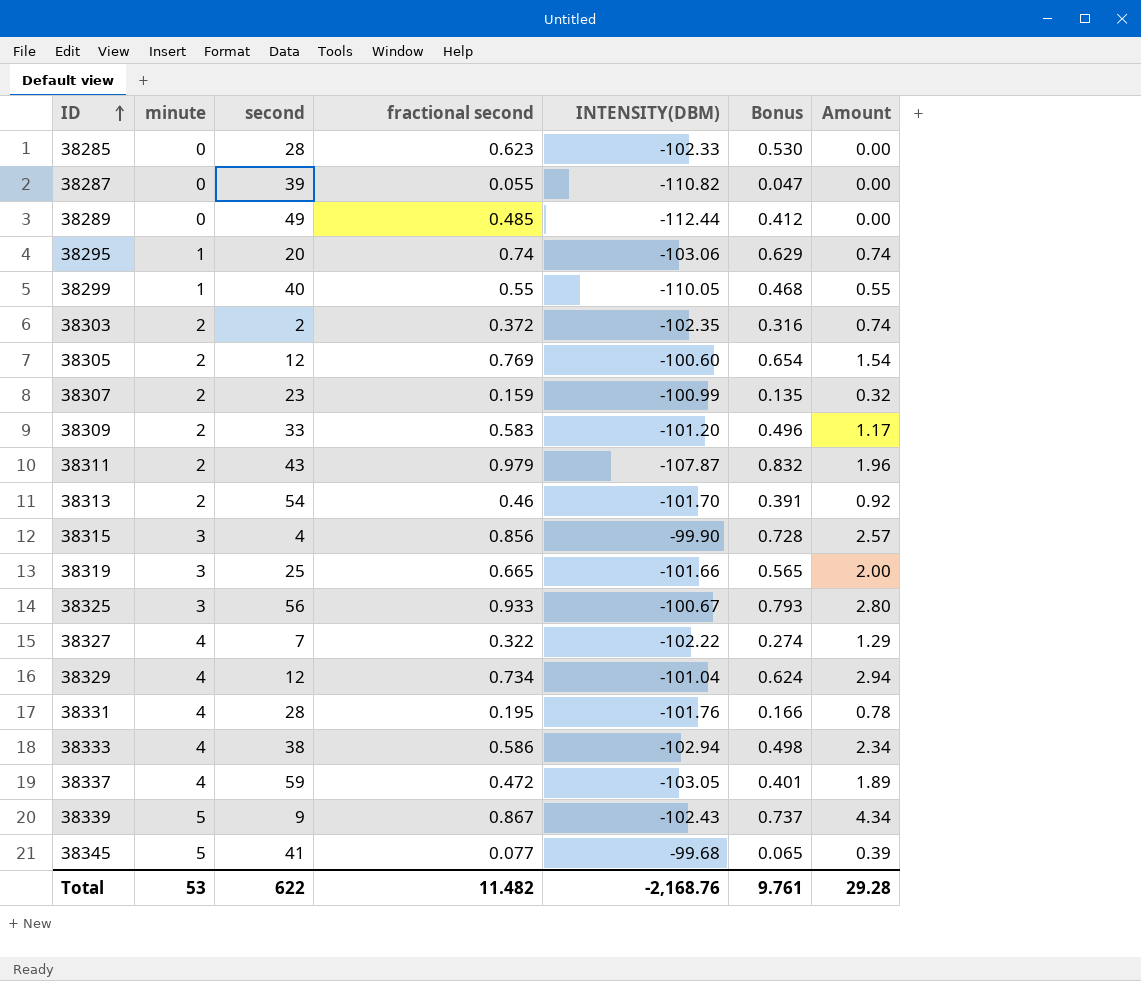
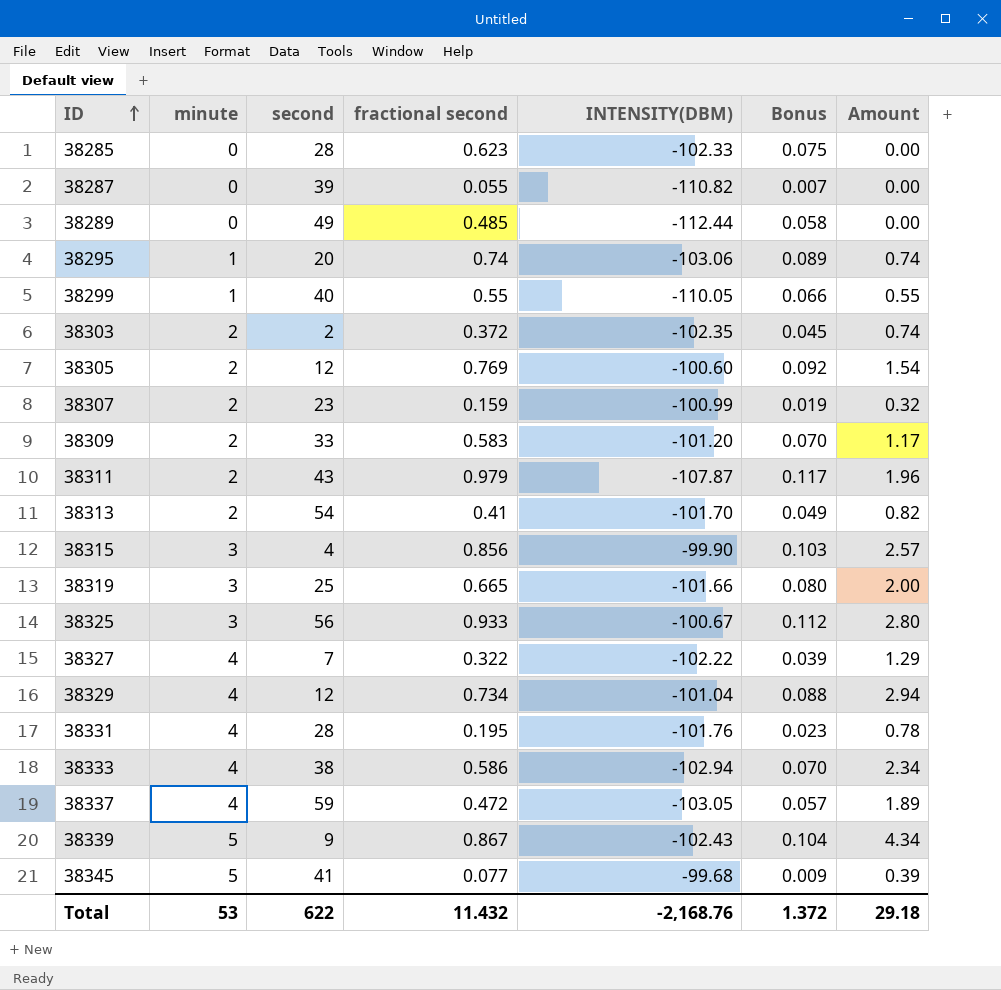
column Bonus | formula: [fractional second] * 0.85 -> [fractional second] * 0.12
38313 | fractional second: 0.46 -> 0.41
38313 | Amount: 0.92 -> 0.82
Total | fractional second: 11.482 -> 11.432
Total | Bonus: 9.761 -> 1.372
Total | Amount: 29.28 -> 29.18

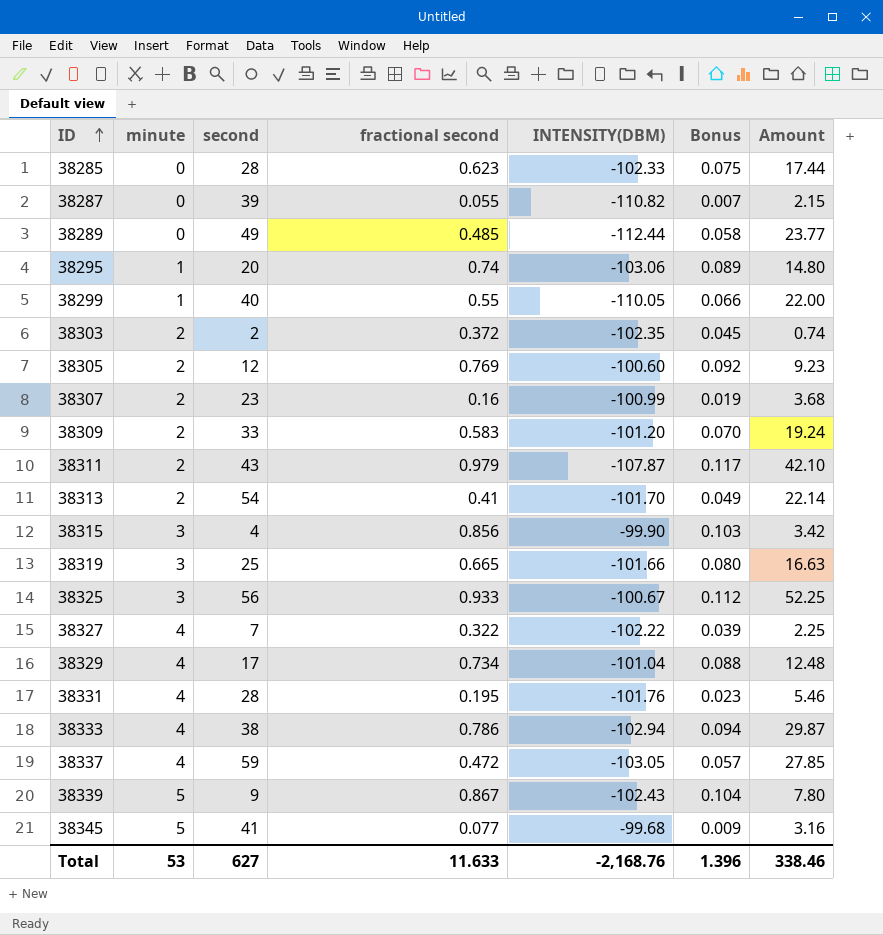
column Amount | formula: [minute] * [fractional second] -> [second] * [fractional second]
38307 | fractional second: 0.159 -> 0.16
38329 | second: 12 -> 17
38333 | fractional second: 0.586 -> 0.786
38333 | Bonus: 0.070 -> 0.094
Total | second: 622 -> 627
Total | fractional second: 11.432 -> 11.633
Total | Bonus: 1.372 -> 1.396
Total | Amount: 29.18 -> 338.46

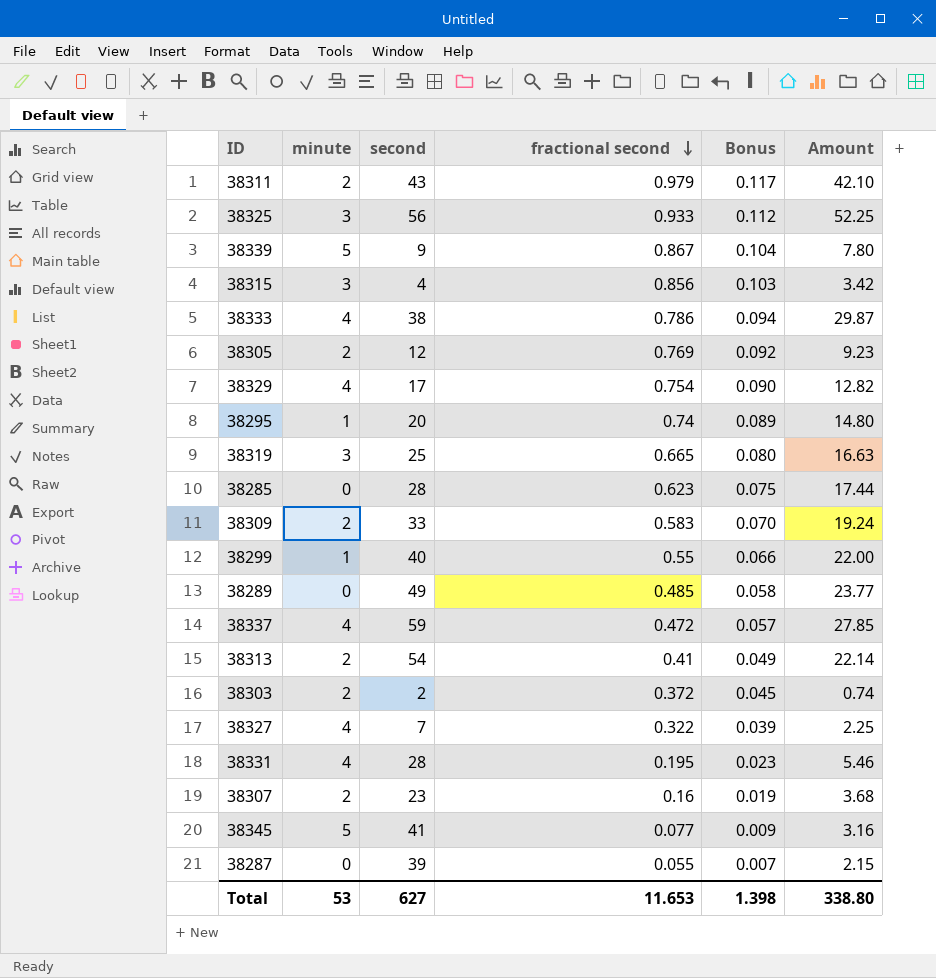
row order: ID ascending -> fractional second descending
column INTENSITY(DBM) | position: 5 -> none
38329 | fractional second: 0.734 -> 0.754
38329 | Bonus: 0.088 -> 0.090
38329 | Amount: 12.48 -> 12.82
Total | fractional second: 11.633 -> 11.653
Total | Bonus: 1.396 -> 1.398
Total | Amount: 338.46 -> 338.80

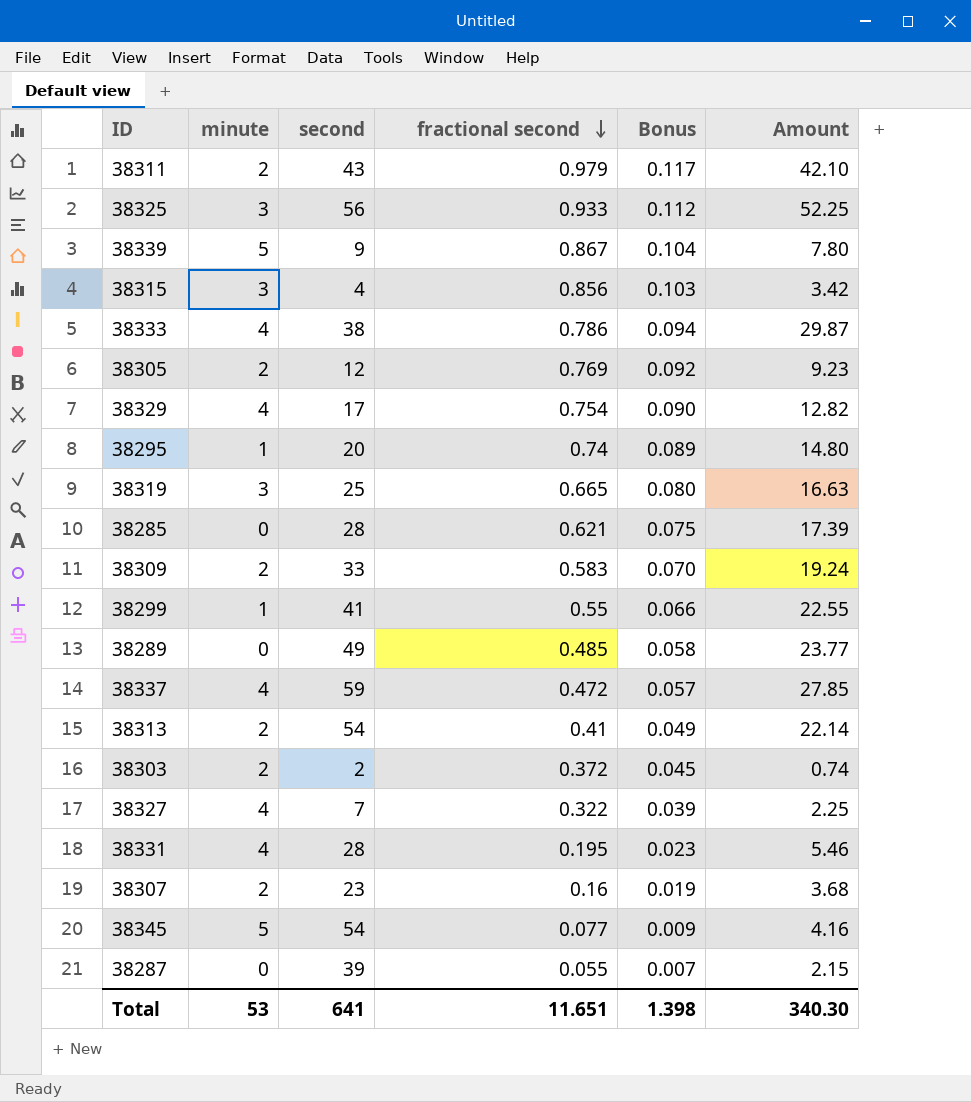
38285 | fractional second: 0.623 -> 0.621
38285 | Amount: 17.44 -> 17.39
38299 | second: 40 -> 41
38299 | Amount: 22.00 -> 22.55
38345 | second: 41 -> 54
38345 | Amount: 3.16 -> 4.16
Total | second: 627 -> 641
Total | fractional second: 11.653 -> 11.651
Total | Amount: 338.80 -> 340.30

